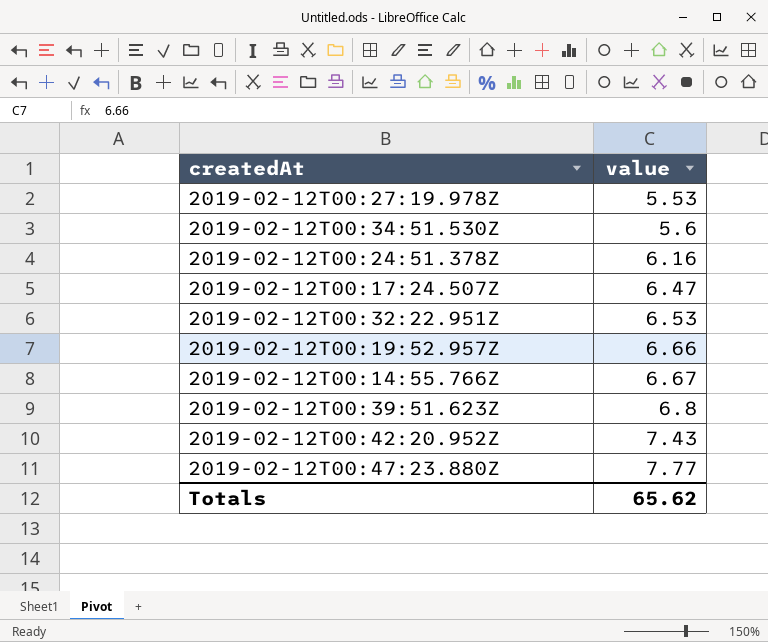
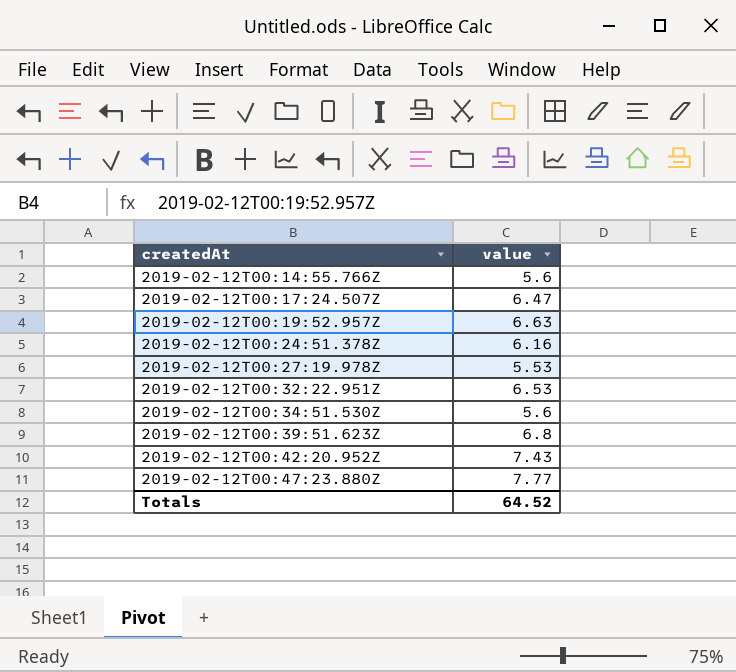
row order: value ascending -> createdAt ascending
2019-02-12T00:14:55.766Z | value: 6.67 -> 5.6
2019-02-12T00:19:52.957Z | value: 6.66 -> 6.63
Totals | value: 65.62 -> 64.52

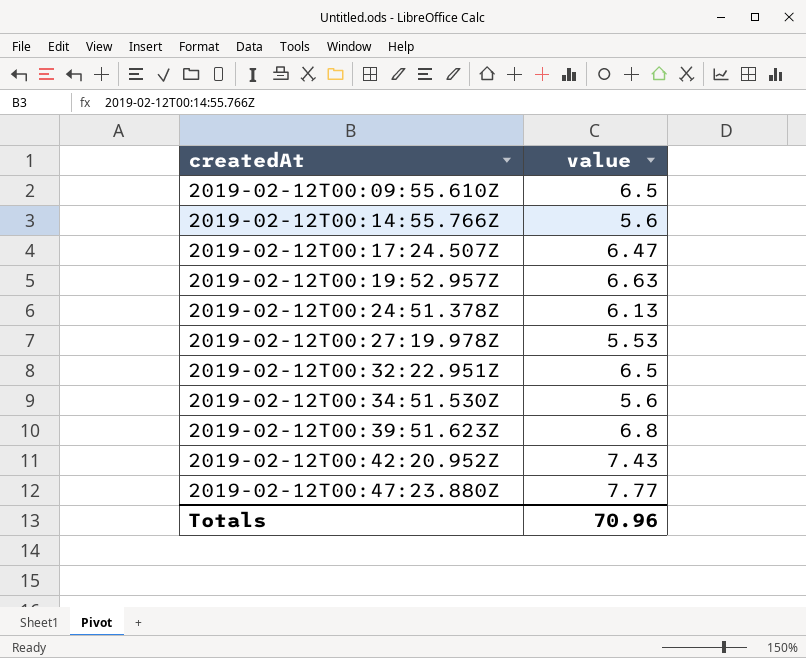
row 2019-02-12T00:09:55.610Z: none -> 6.5
2019-02-12T00:24:51.378Z | value: 6.16 -> 6.13
2019-02-12T00:32:22.951Z | value: 6.53 -> 6.5
Totals | value: 64.52 -> 70.96

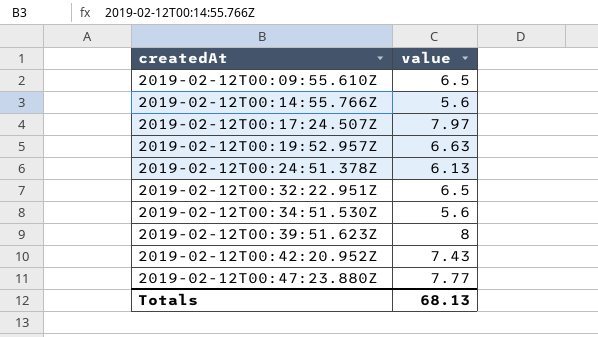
row 2019-02-12T00:27:19.978Z: 5.53 -> none
2019-02-12T00:17:24.507Z | value: 6.47 -> 7.97
2019-02-12T00:39:51.623Z | value: 6.8 -> 8
Totals | value: 70.96 -> 68.13

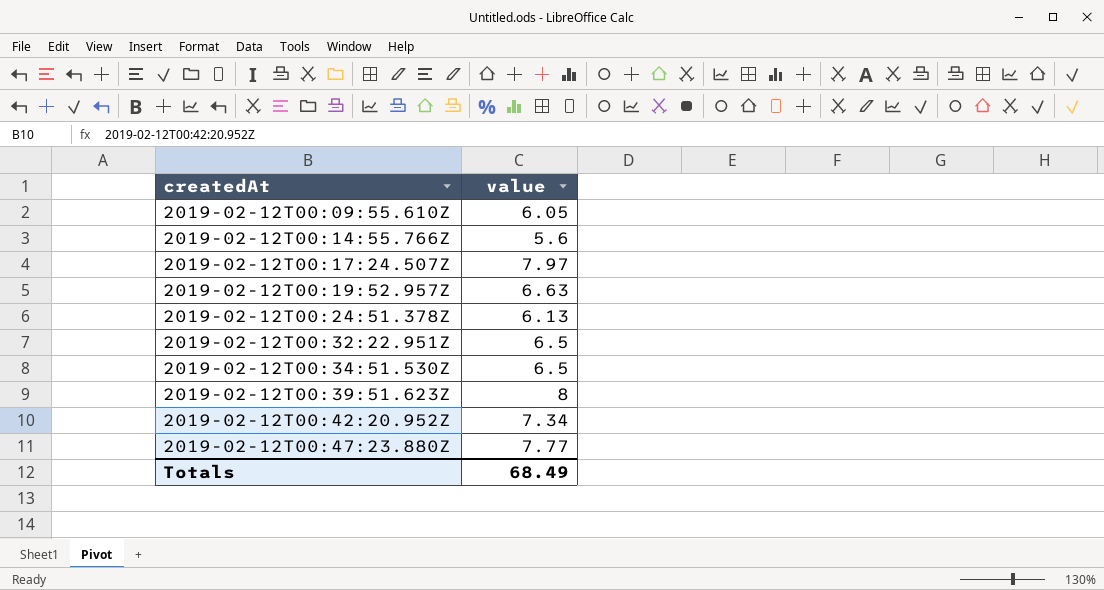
2019-02-12T00:09:55.610Z | value: 6.5 -> 6.05
2019-02-12T00:34:51.530Z | value: 5.6 -> 6.5
2019-02-12T00:42:20.952Z | value: 7.43 -> 7.34
Totals | value: 68.13 -> 68.49

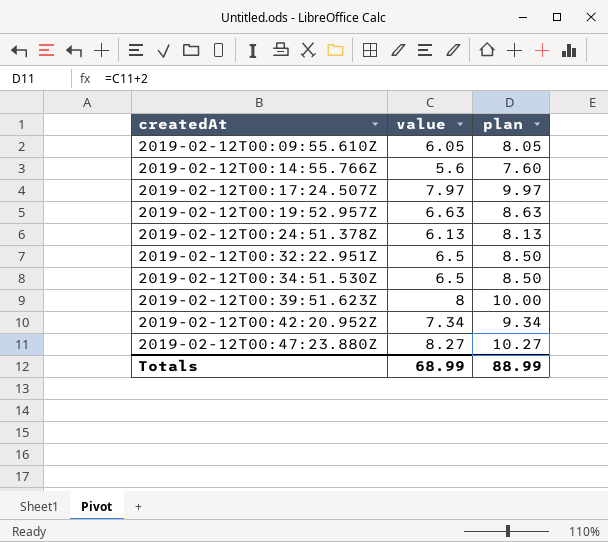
column plan | formula: none -> [value] + 2
2019-02-12T00:47:23.880Z | value: 7.77 -> 8.27
Totals | value: 68.49 -> 68.99

